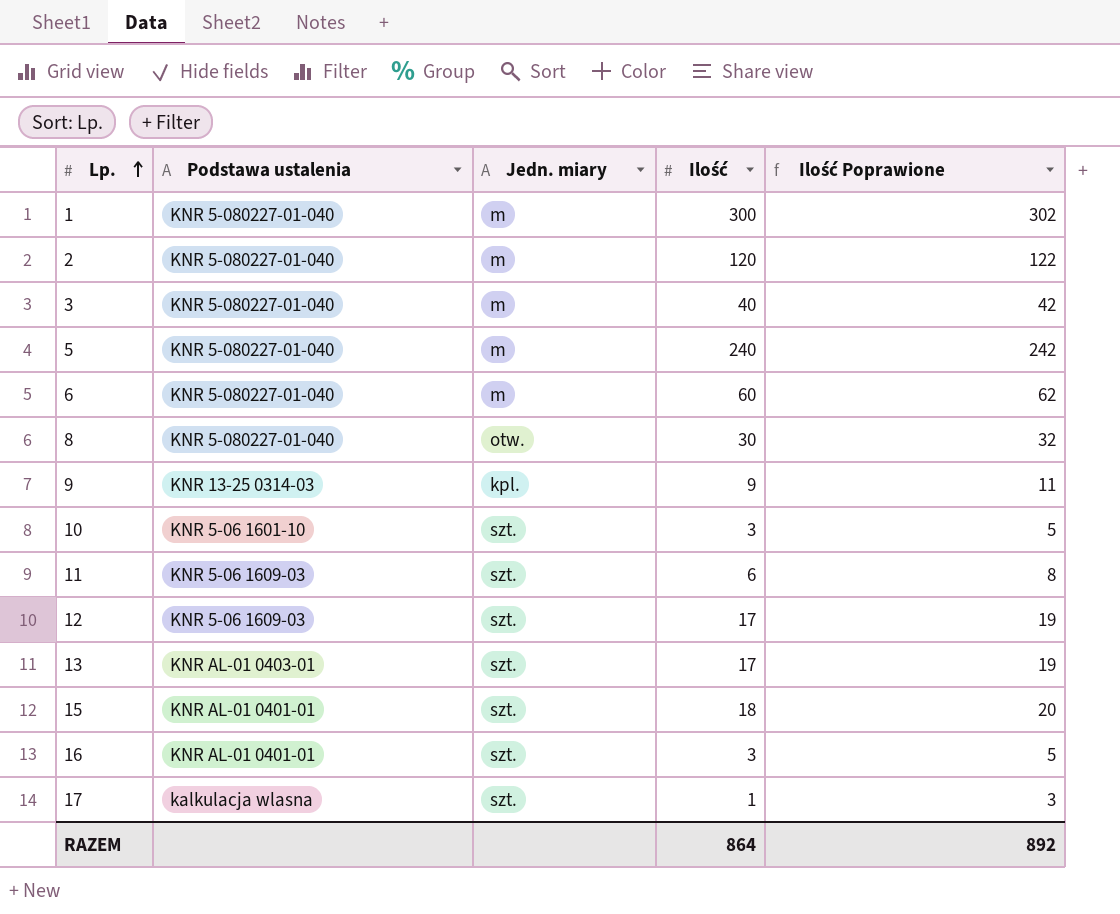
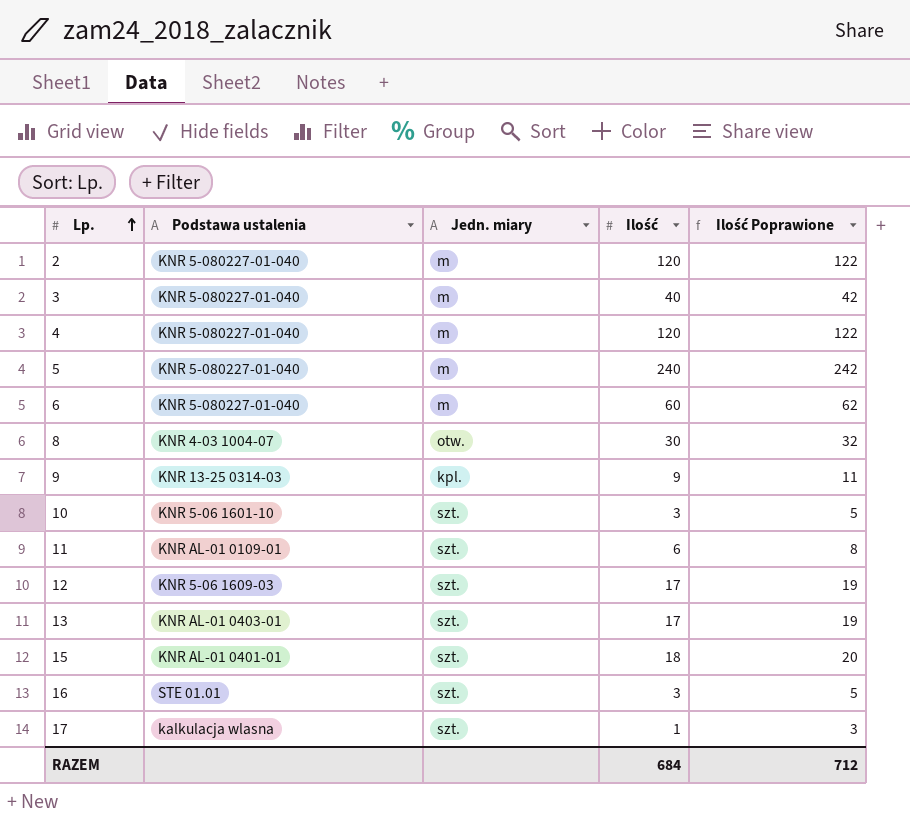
row 1: KNR 5-080227-01-040 | m | 300 | 302 -> none
row 4: none -> KNR 5-080227-01-040 | m | 120 | 122
8 | Podstawa ustalenia: KNR 5-080227-01-040 -> KNR 4-03 1004-07
11 | Podstawa ustalenia: KNR 5-06 1609-03 -> KNR AL-01 0109-01
16 | Podstawa ustalenia: KNR AL-01 0401-01 -> STE 01.01
RAZEM | Ilość: 864 -> 684
RAZEM | Ilość Poprawione: 892 -> 712

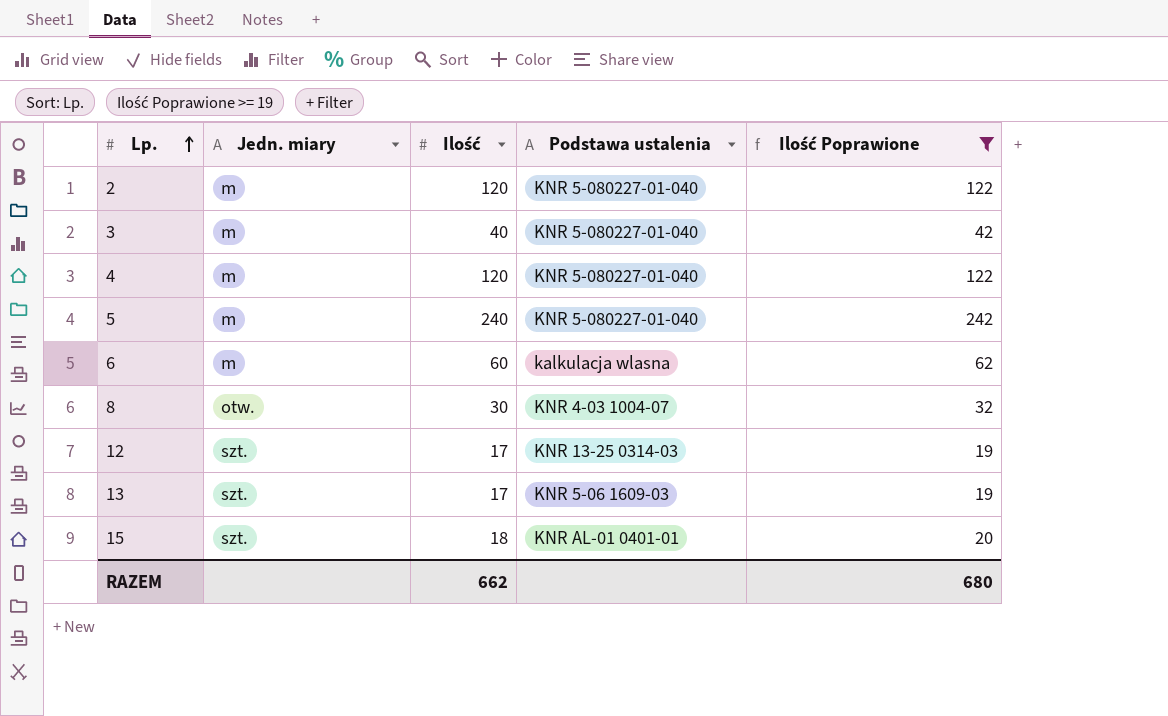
filter: none -> Ilość Poprawione >= 19
column Podstawa ustalenia | position: 2 -> 4
6 | Podstawa ustalenia: KNR 5-080227-01-040 -> kalkulacja wlasna
12 | Podstawa ustalenia: KNR 5-06 1609-03 -> KNR 13-25 0314-03
13 | Podstawa ustalenia: KNR AL-01 0403-01 -> KNR 5-06 1609-03
RAZEM | Ilość: 684 -> 662
RAZEM | Ilość Poprawione: 712 -> 680

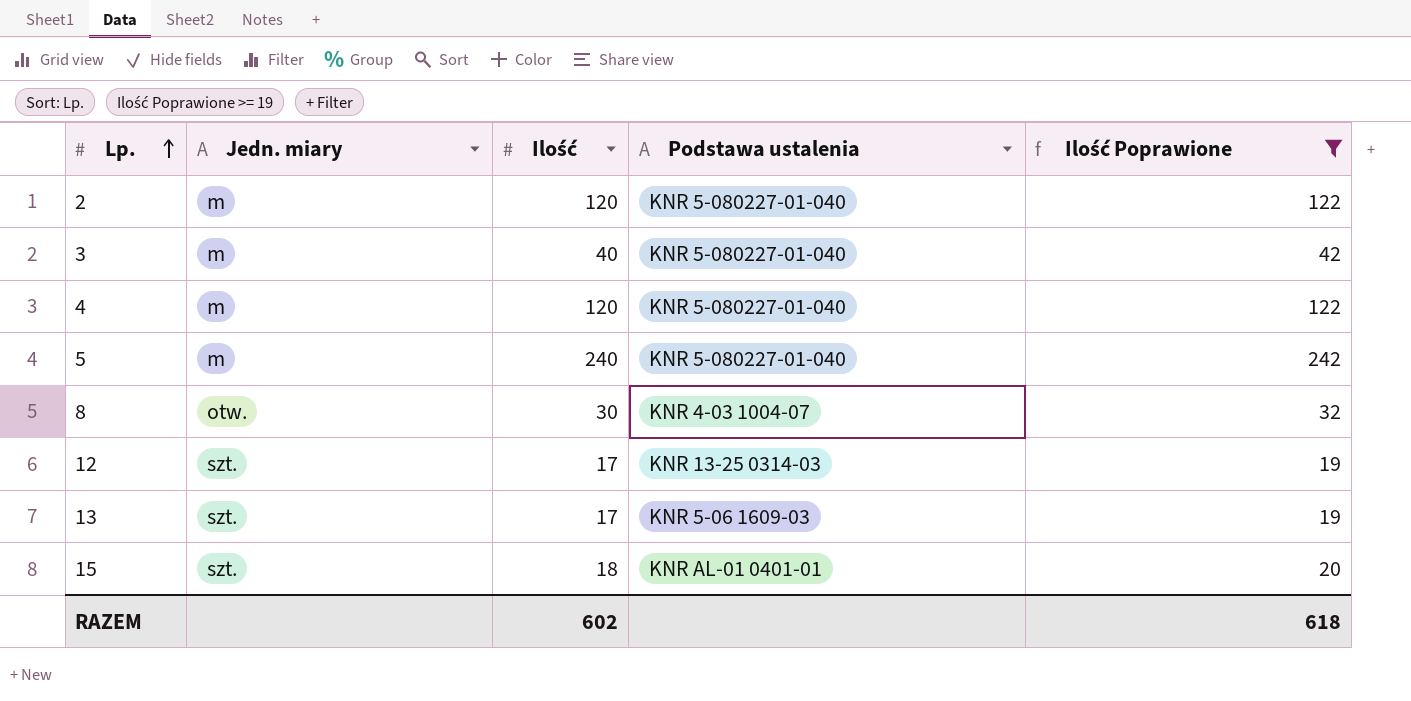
row 6: m | 60 | kalkulacja wlasna | 62 -> none
RAZEM | Ilość: 662 -> 602
RAZEM | Ilość Poprawione: 680 -> 618

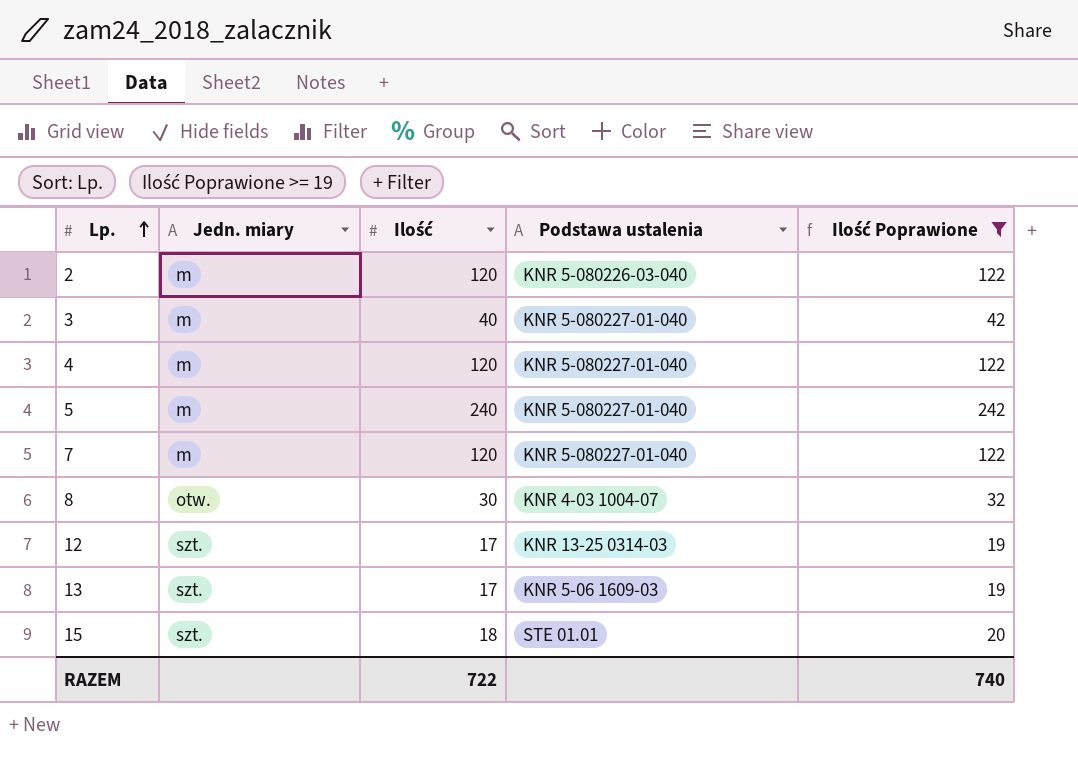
2 | Podstawa ustalenia: KNR 5-080227-01-040 -> KNR 5-080226-03-040
row 7: none -> m | 120 | KNR 5-080227-01-040 | 122
15 | Podstawa ustalenia: KNR AL-01 0401-01 -> STE 01.01
RAZEM | Ilość: 602 -> 722
RAZEM | Ilość Poprawione: 618 -> 740

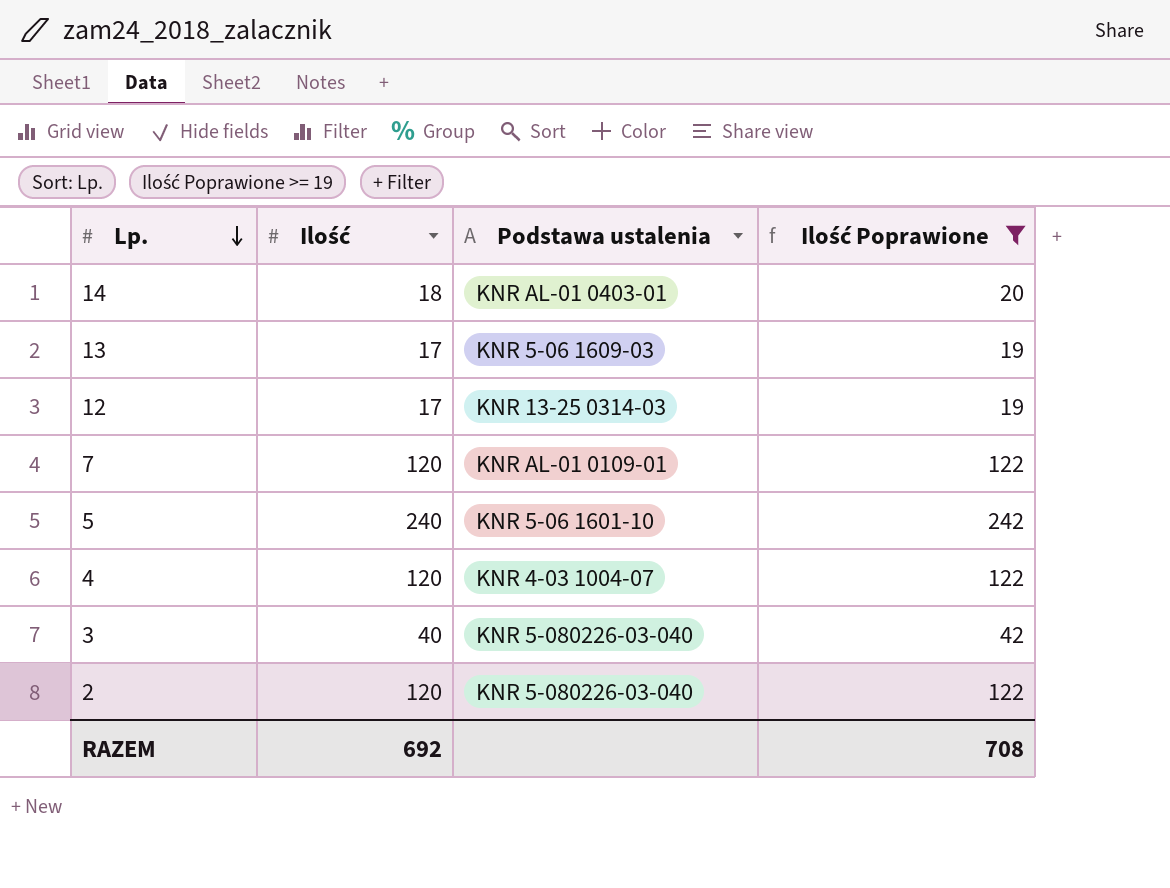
row order: Lp. ascending -> Lp. descending
column Jedn. miary | position: 2 -> none
row 8: otw. | 30 | KNR 4-03 1004-07 | 32 -> none
row 15: szt. | 18 | STE 01.01 | 20 -> none
row 14: none -> 18 | KNR AL-01 0403-01 | 20
7 | Podstawa ustalenia: KNR 5-080227-01-040 -> KNR AL-01 0109-01
5 | Podstawa ustalenia: KNR 5-080227-01-040 -> KNR 5-06 1601-10
4 | Podstawa ustalenia: KNR 5-080227-01-040 -> KNR 4-03 1004-07
3 | Podstawa ustalenia: KNR 5-080227-01-040 -> KNR 5-080226-03-040
RAZEM | Ilość: 722 -> 692
RAZEM | Ilość Poprawione: 740 -> 708

